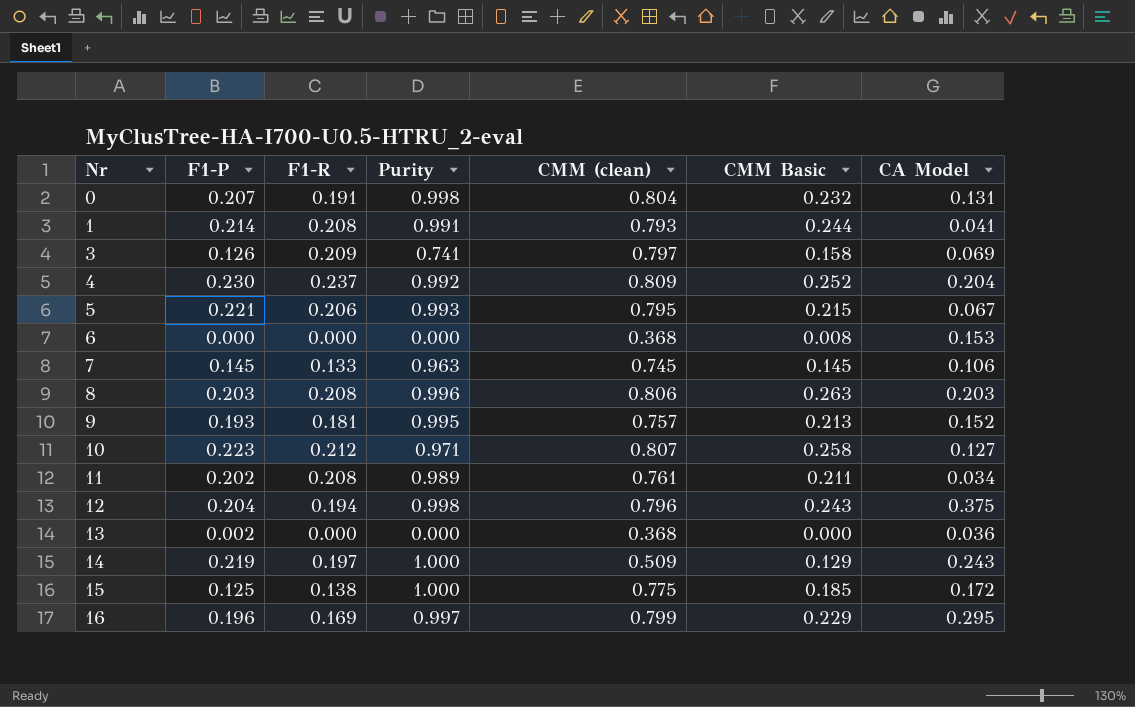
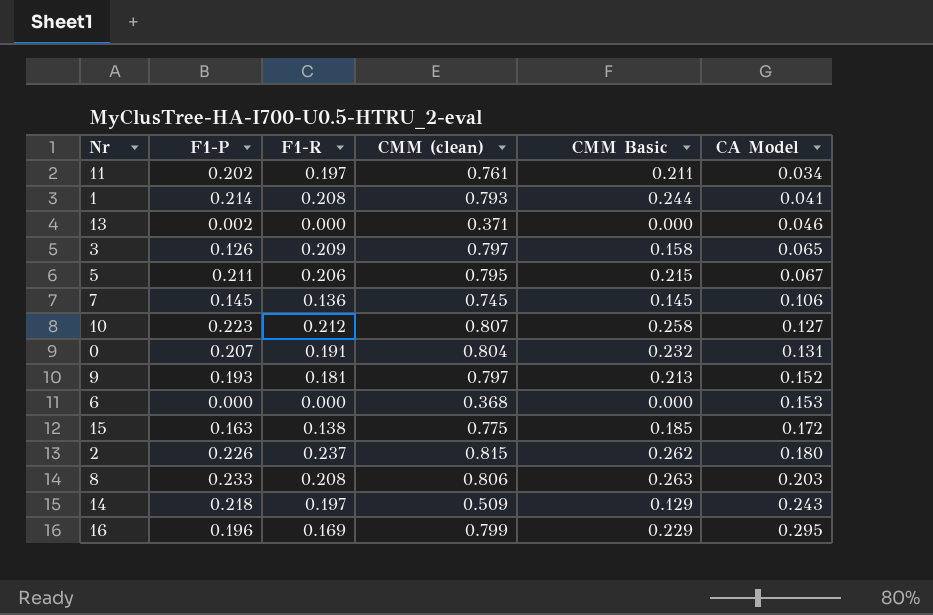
row order: Nr ascending -> CA Model ascending
column Purity | position: 4 -> none
row 4: 0.230 | 0.237 | 0.992 | 0.809 | 0.252 | 0.204 -> none
row 12: 0.204 | 0.194 | 0.998 | 0.796 | 0.243 | 0.375 -> none
11 | F1-R: 0.208 -> 0.197
13 | CMM (clean): 0.368 -> 0.371
13 | CA Model: 0.036 -> 0.046
3 | CA Model: 0.069 -> 0.065
5 | F1-P: 0.221 -> 0.211
7 | F1-R: 0.133 -> 0.136
9 | CMM (clean): 0.757 -> 0.797
6 | CMM Basic: 0.008 -> 0.000
15 | F1-P: 0.125 -> 0.163
row 2: none -> 0.226 | 0.237 | 0.815 | 0.262 | 0.180
8 | F1-P: 0.203 -> 0.233
14 | F1-P: 0.219 -> 0.218

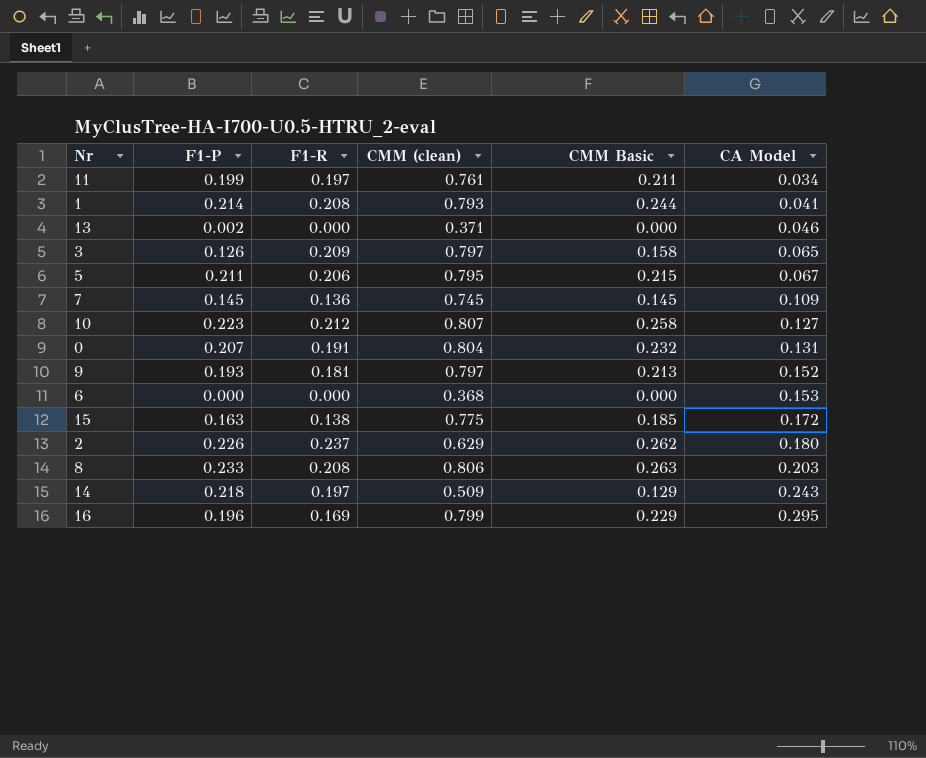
11 | F1-P: 0.202 -> 0.199
7 | CA Model: 0.106 -> 0.109
2 | CMM (clean): 0.815 -> 0.629

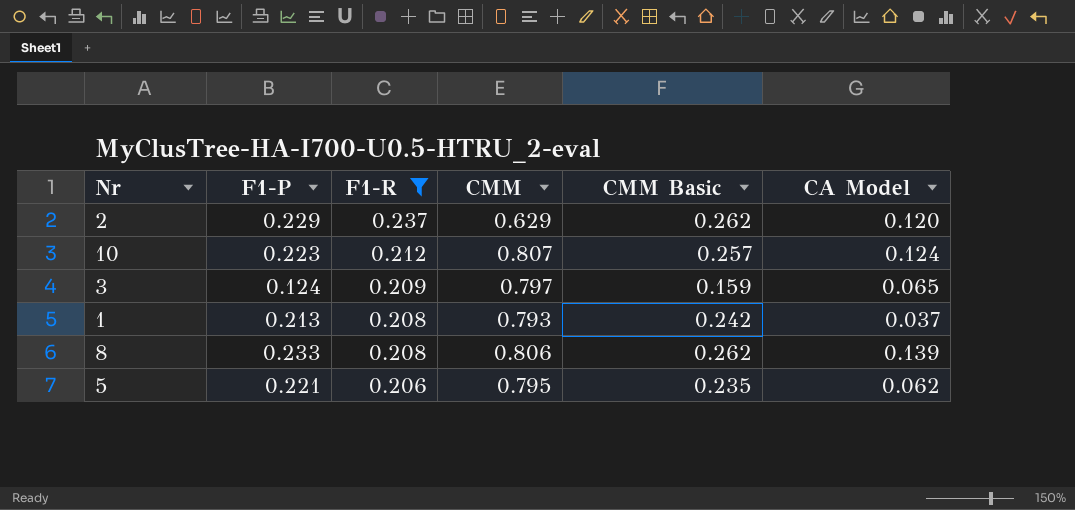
filter: none -> F1-R >= 0.206
row order: CA Model ascending -> F1-R descending
column name: CMM (clean) -> CMM
2 | F1-P: 0.226 -> 0.229
2 | CA Model: 0.180 -> 0.120
10 | CMM Basic: 0.258 -> 0.257
10 | CA Model: 0.127 -> 0.124
3 | F1-P: 0.126 -> 0.124
3 | CMM Basic: 0.158 -> 0.159
1 | F1-P: 0.214 -> 0.213
1 | CMM Basic: 0.244 -> 0.242
1 | CA Model: 0.041 -> 0.037
8 | CMM Basic: 0.263 -> 0.262
8 | CA Model: 0.203 -> 0.139
5 | F1-P: 0.211 -> 0.221
5 | CMM Basic: 0.215 -> 0.235
5 | CA Model: 0.067 -> 0.062

